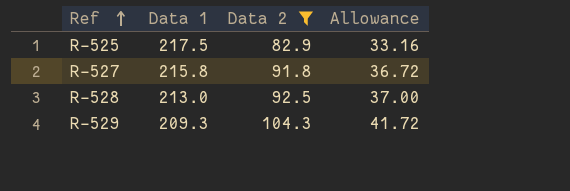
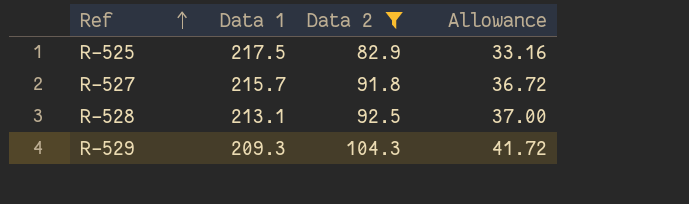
R-527 | Data 1: 215.8 -> 215.7
R-528 | Data 1: 213.0 -> 213.1

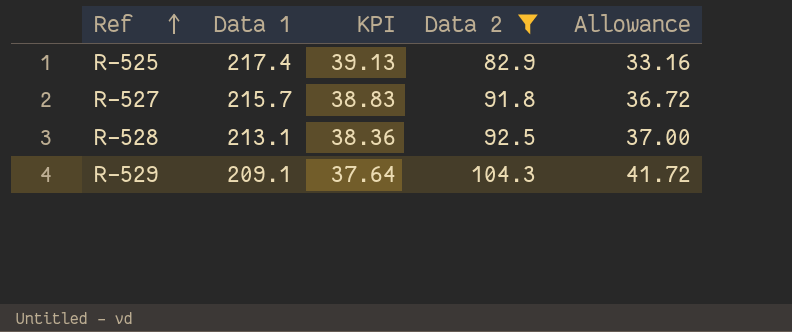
column KPI | formula: none -> [Data 1] * 0.18
R-525 | Data 1: 217.5 -> 217.4
R-529 | Data 1: 209.3 -> 209.1

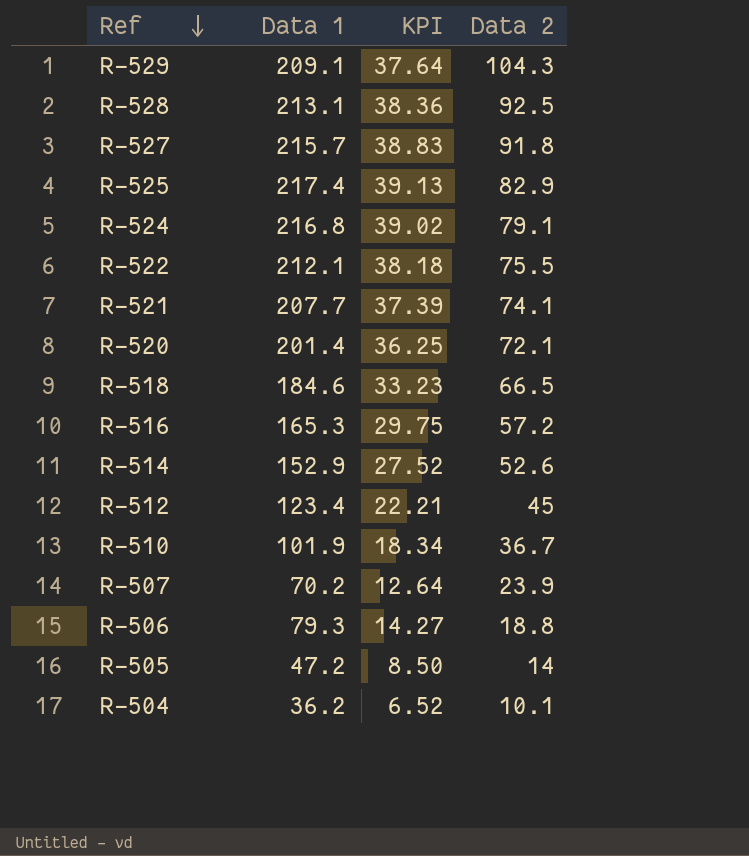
filter: Data 2 >= 82.9 -> none
row order: Ref ascending -> Ref descending
column Allowance | formula: [Data 2] * 0.4 -> none

